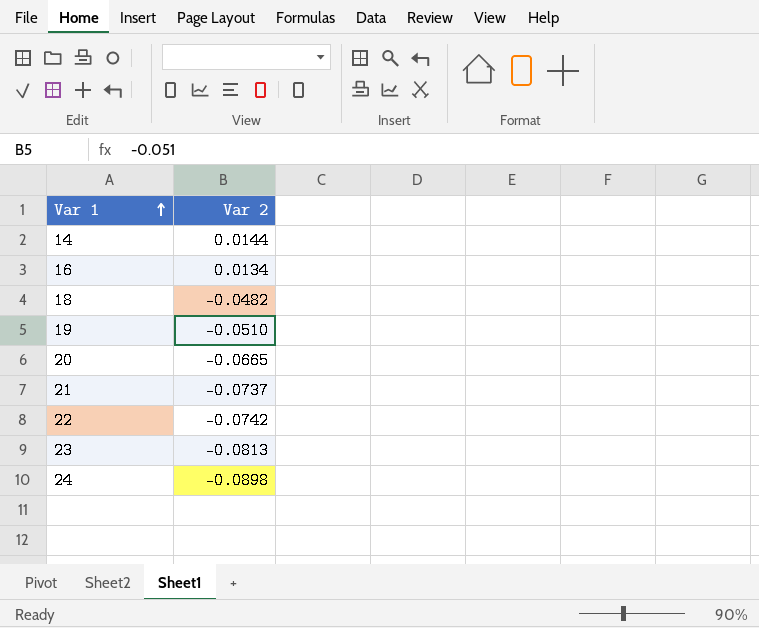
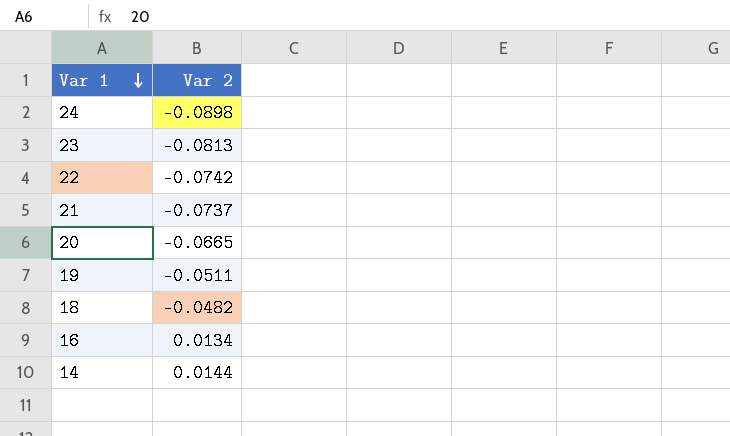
row order: Var 1 ascending -> Var 1 descending
19 | Var 2: -0.0510 -> -0.0511

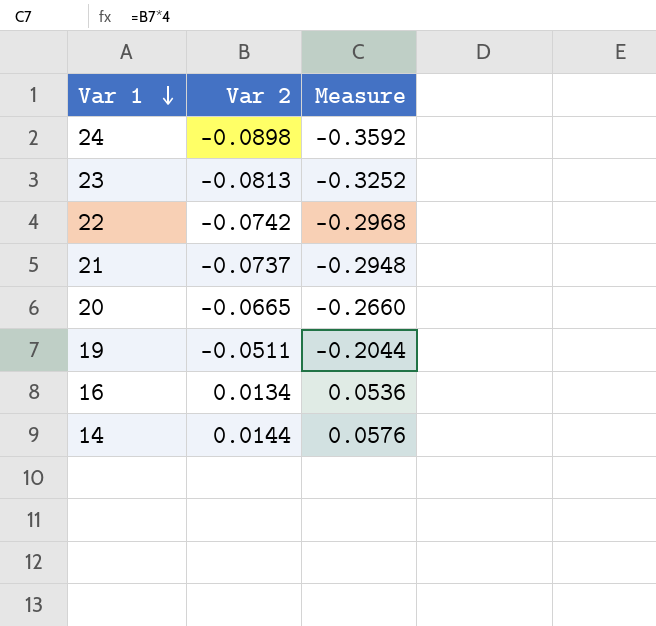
column Measure | formula: none -> [Var 2] * 4
row 18: -0.0482 -> none

